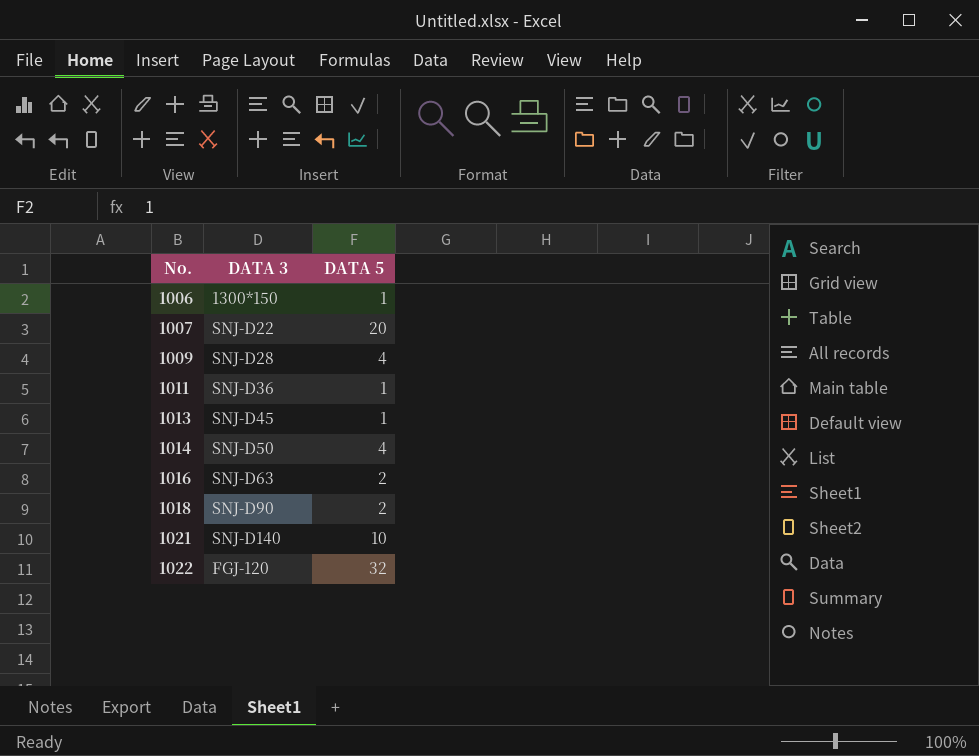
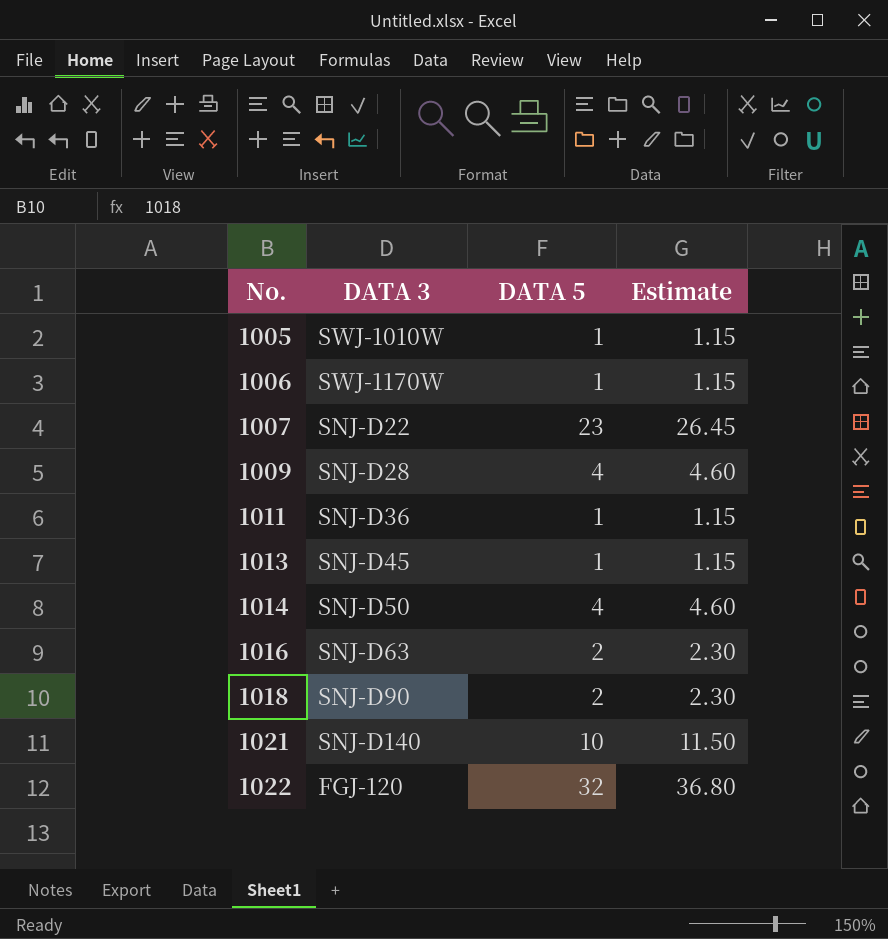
column Estimate | formula: none -> [DATA 5] * 1.15
row 1005: none -> SWJ-1010W | 1 | 1.15
1006 | DATA 3: 1300*150 -> SWJ-1170W
1007 | DATA 5: 20 -> 23

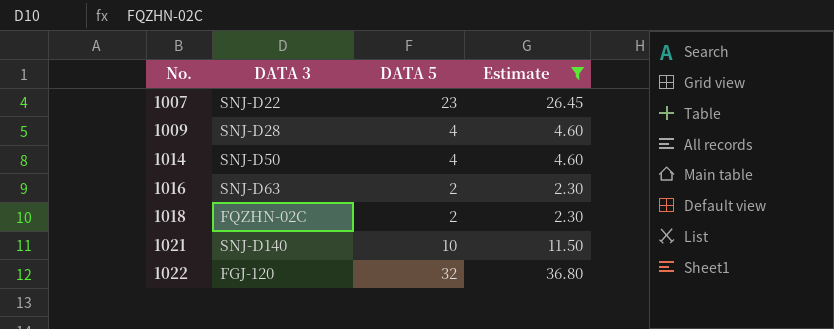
filter: none -> Estimate != 1.15
1018 | DATA 3: SNJ-D90 -> FQZHN-02C

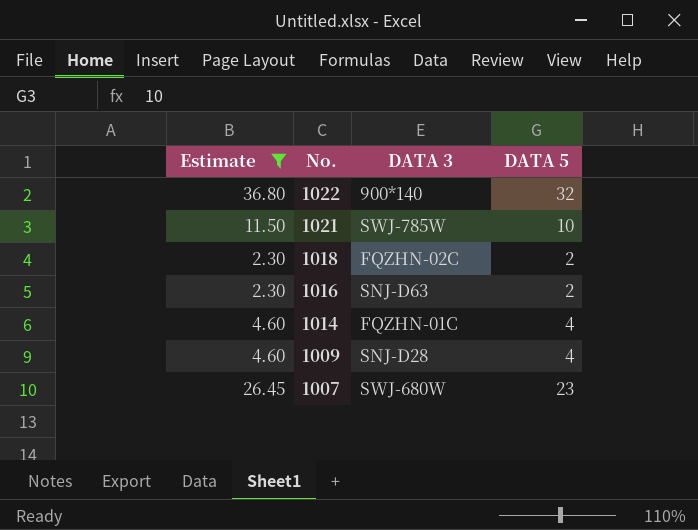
row order: No. ascending -> No. descending
column Estimate | position: 4 -> 1
1022 | DATA 3: FGJ-120 -> 900*140
1021 | DATA 3: SNJ-D140 -> SWJ-785W
1014 | DATA 3: SNJ-D50 -> FQZHN-01C
1007 | DATA 3: SNJ-D22 -> SWJ-680W

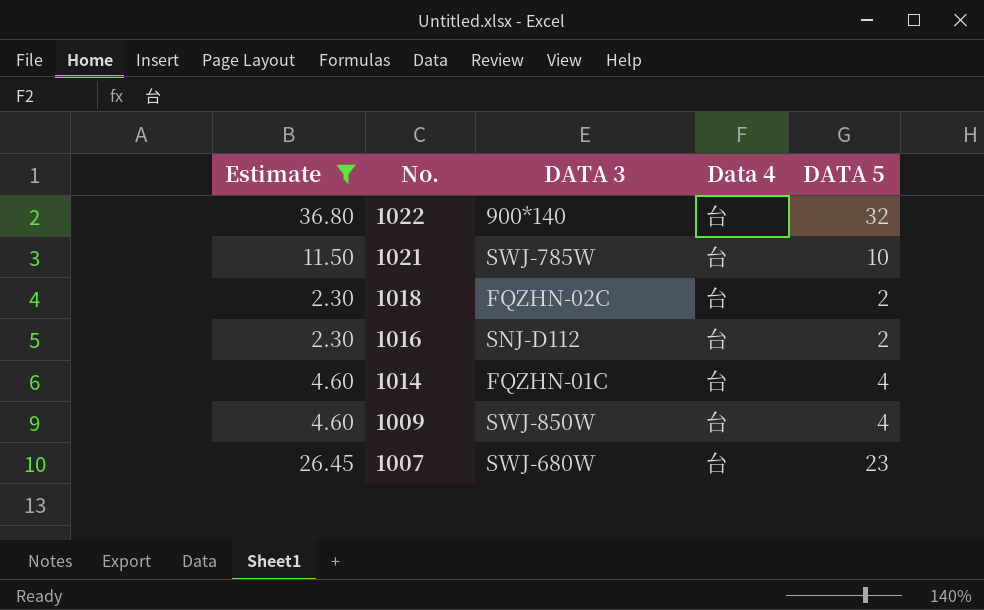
column Data 4 | position: none -> 4
1016 | DATA 3: SNJ-D63 -> SNJ-D112
1009 | DATA 3: SNJ-D28 -> SWJ-850W

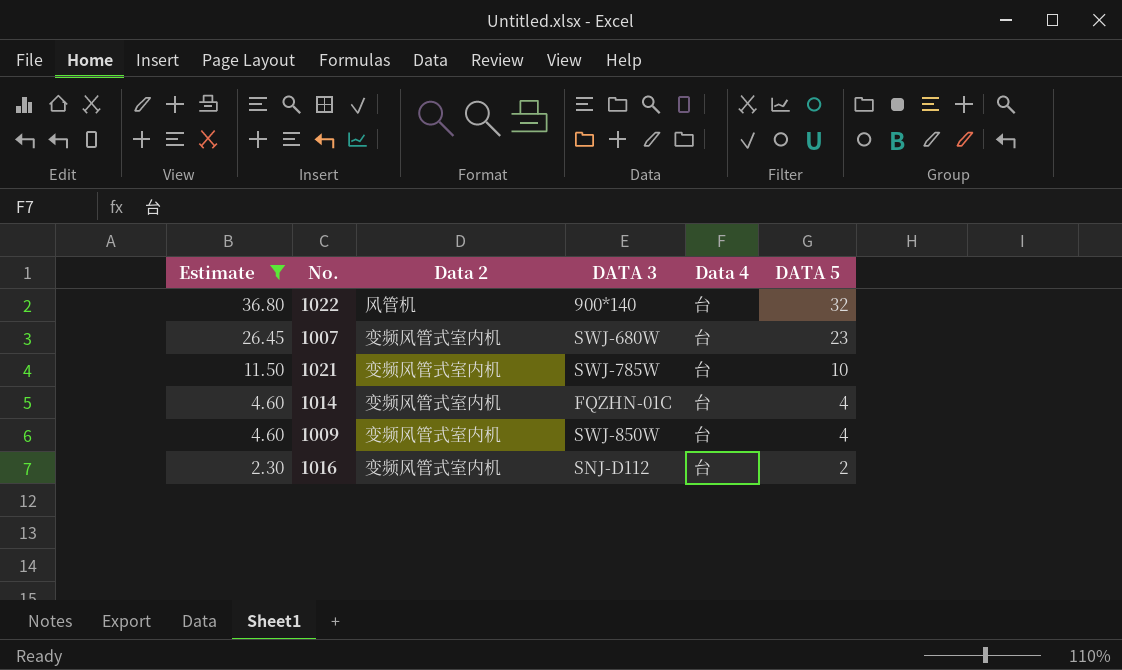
row order: No. descending -> Estimate descending
column Data 2 | position: none -> 3
row 1018: 2.30 | FQZHN-02C | 台 | 2 -> none

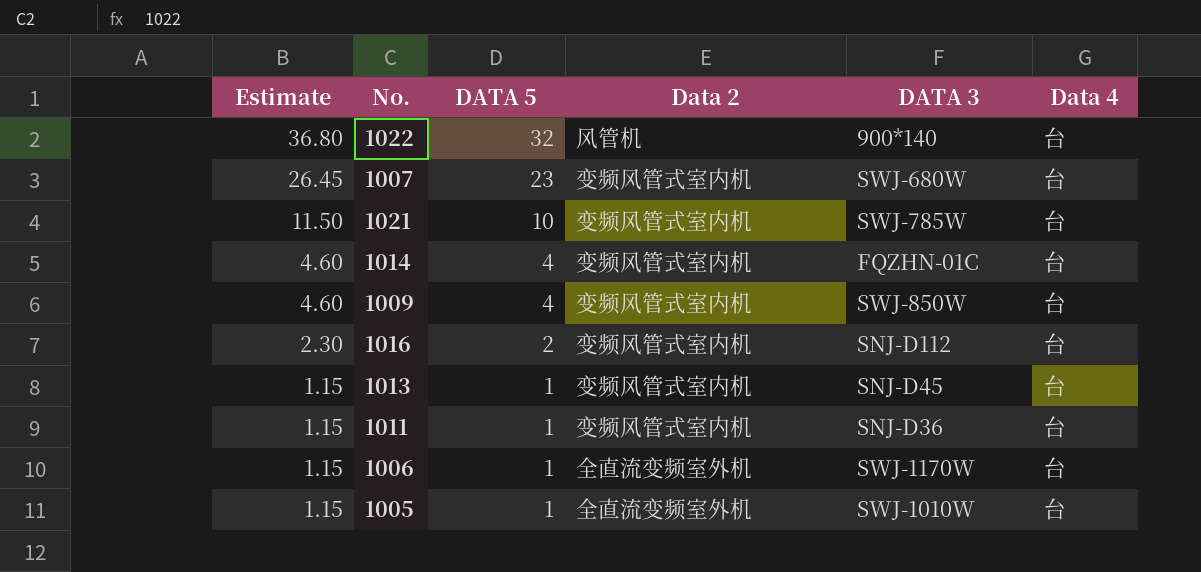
filter: Estimate != 1.15 -> none
column DATA 5 | position: 6 -> 3

